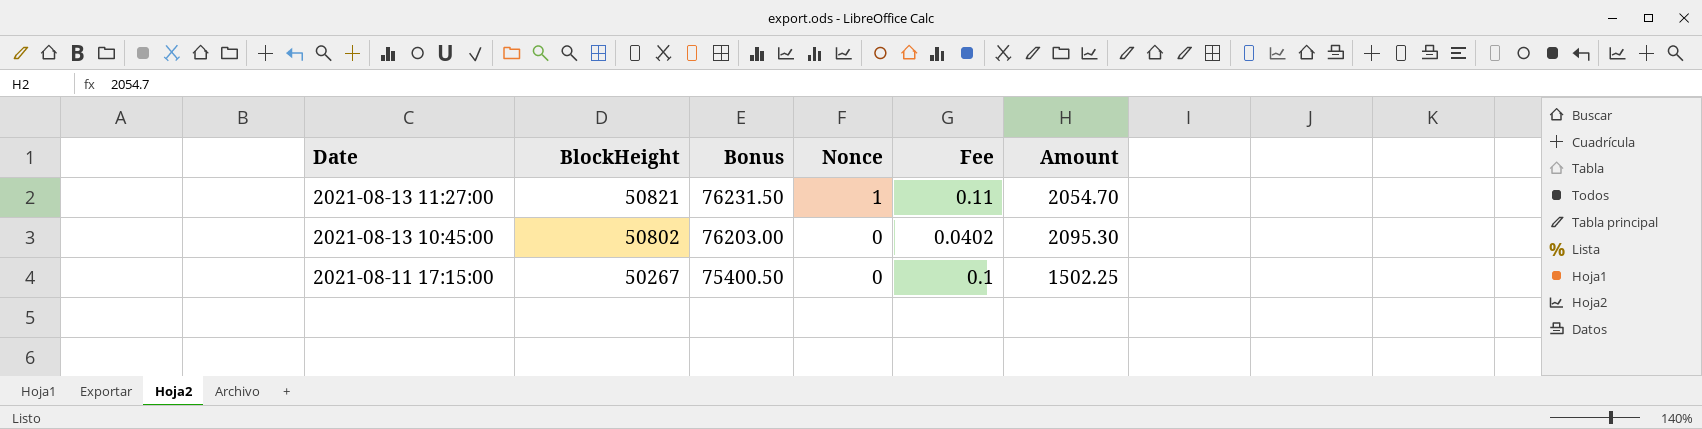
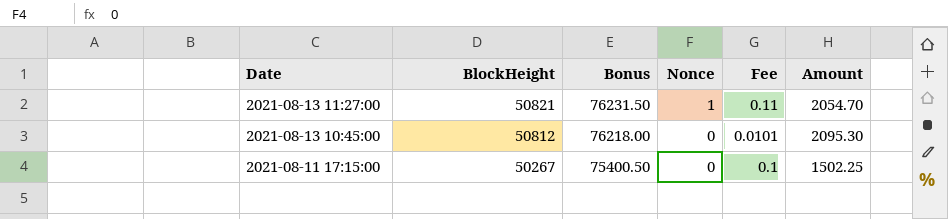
2021-08-13 10:45:00 | BlockHeight: 50802 -> 50812
2021-08-13 10:45:00 | Bonus: 76203.00 -> 76218.00
2021-08-13 10:45:00 | Fee: 0.0402 -> 0.0101

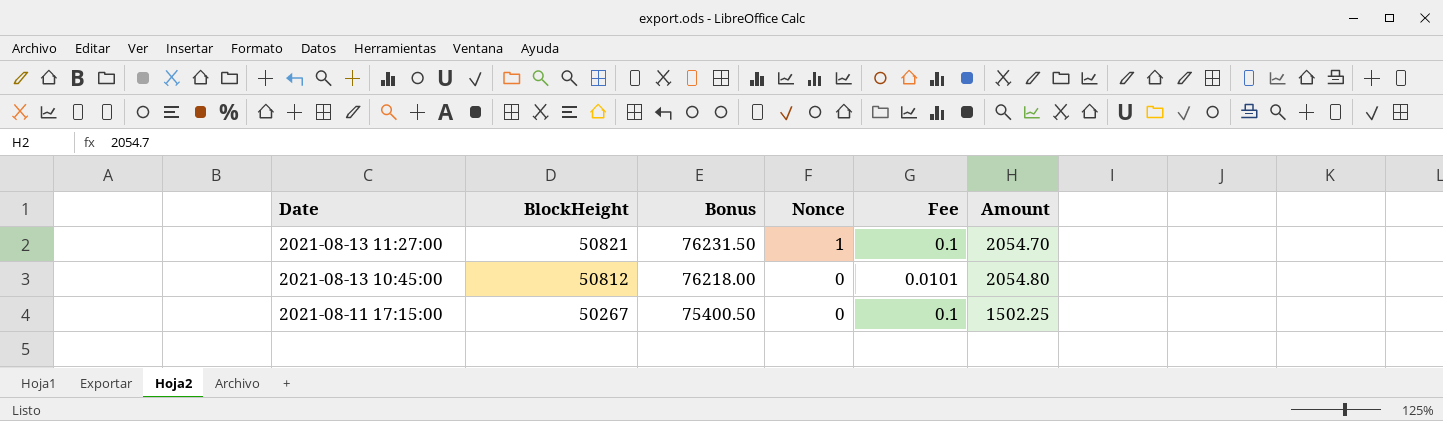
2021-08-13 11:27:00 | Fee: 0.11 -> 0.1
2021-08-13 10:45:00 | Amount: 2095.30 -> 2054.80

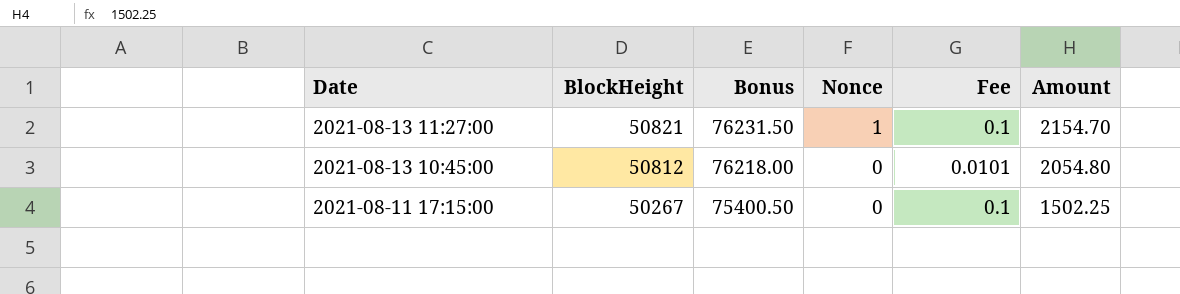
2021-08-13 11:27:00 | Amount: 2054.70 -> 2154.70

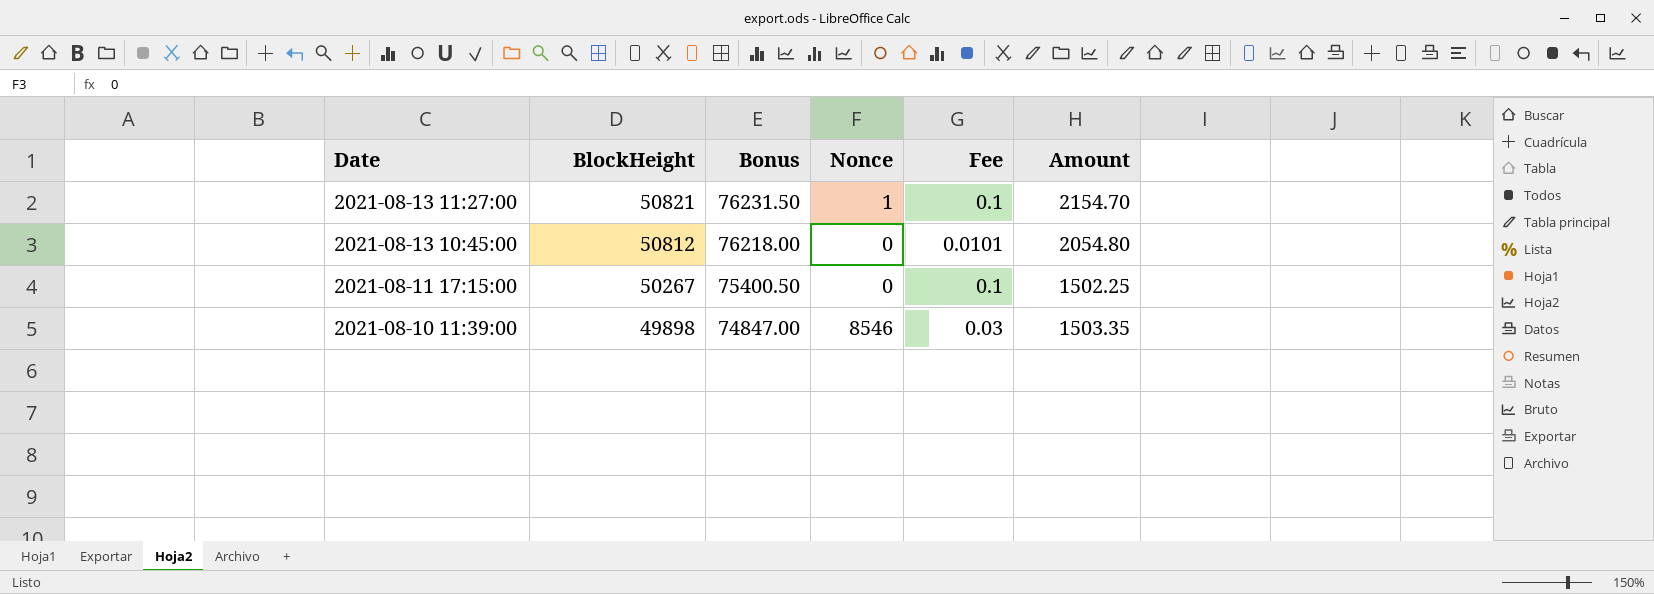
row 2021-08-10 11:39:00: none -> 49898 | 74847.00 | 8546 | 0.03 | 1503.35

